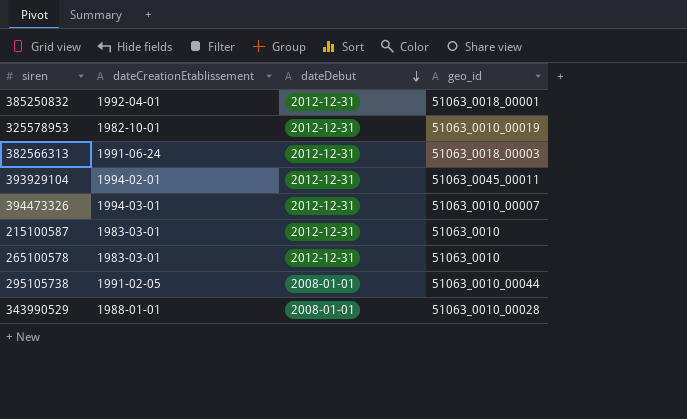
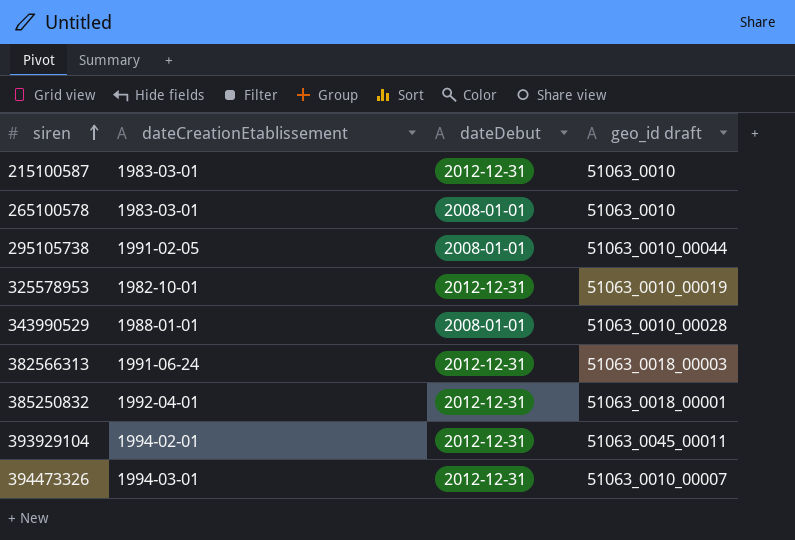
row order: dateDebut descending -> siren ascending
column name: geo_id -> geo_id draft
265100578 | dateDebut: 2012-12-31 -> 2008-01-01

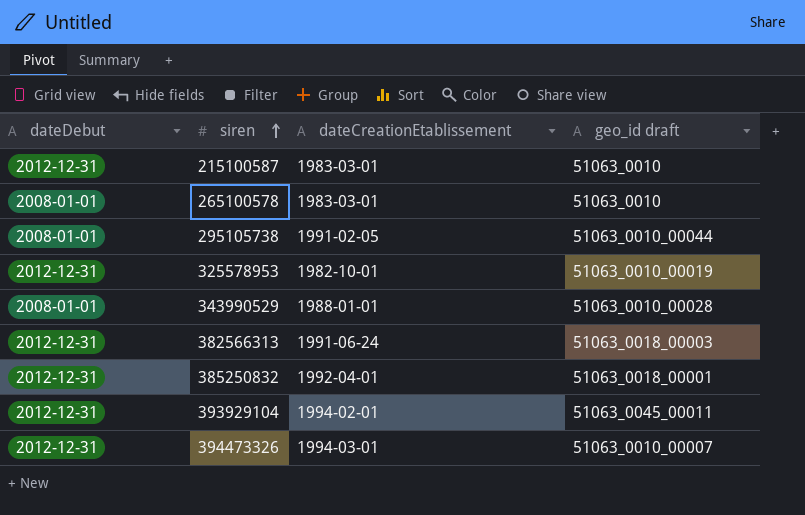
column dateDebut | position: 3 -> 1

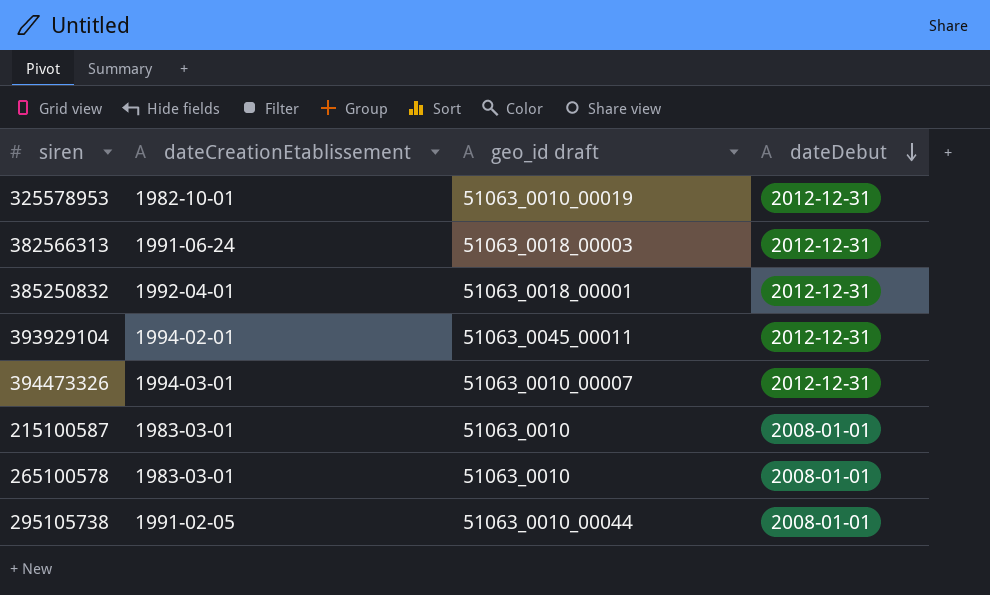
row order: siren ascending -> dateDebut descending
column dateDebut | position: 1 -> 4
row 343990529: 2008-01-01 | 1988-01-01 | 51063_0010_00028 -> none
215100587 | dateDebut: 2012-12-31 -> 2008-01-01

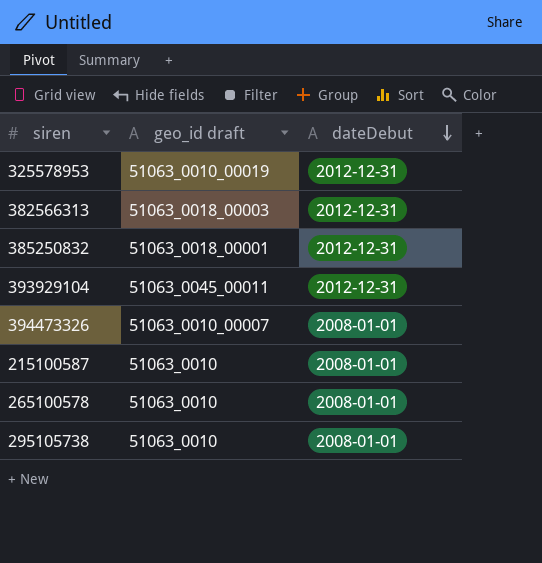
column dateCreationEtablissement | position: 2 -> none
394473326 | dateDebut: 2012-12-31 -> 2008-01-01
295105738 | geo_id draft: 51063_0010_00044 -> 51063_0010

